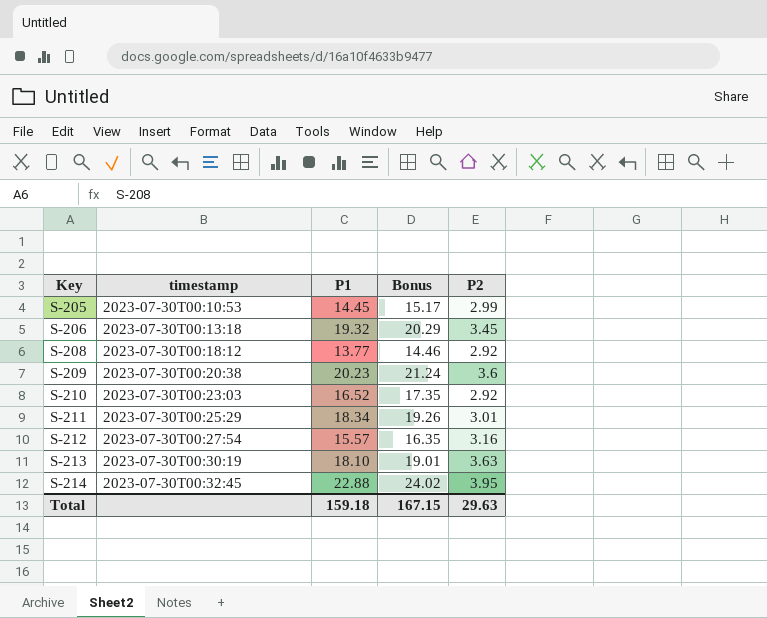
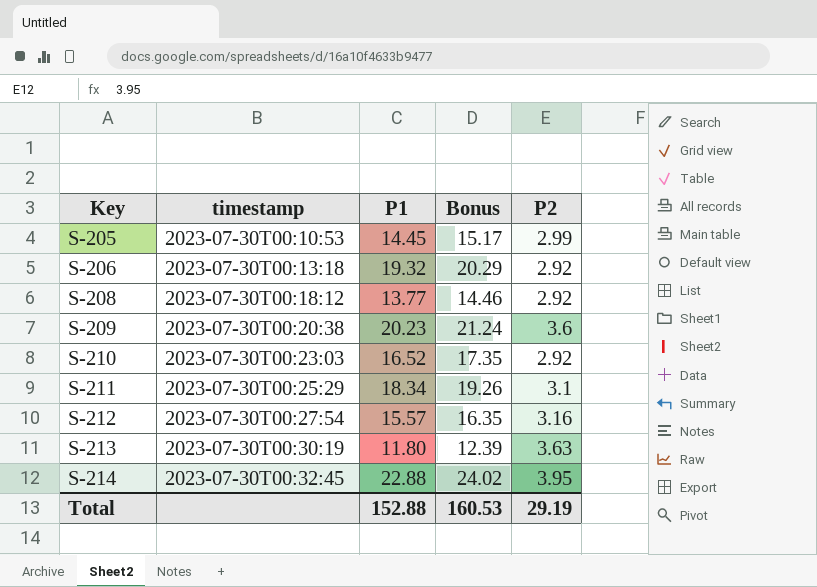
S-206 | P2: 3.45 -> 2.92
S-211 | P2: 3.01 -> 3.1
S-213 | P1: 18.10 -> 11.80
S-213 | Bonus: 19.01 -> 12.39
Total | P1: 159.18 -> 152.88
Total | Bonus: 167.15 -> 160.53
Total | P2: 29.63 -> 29.19

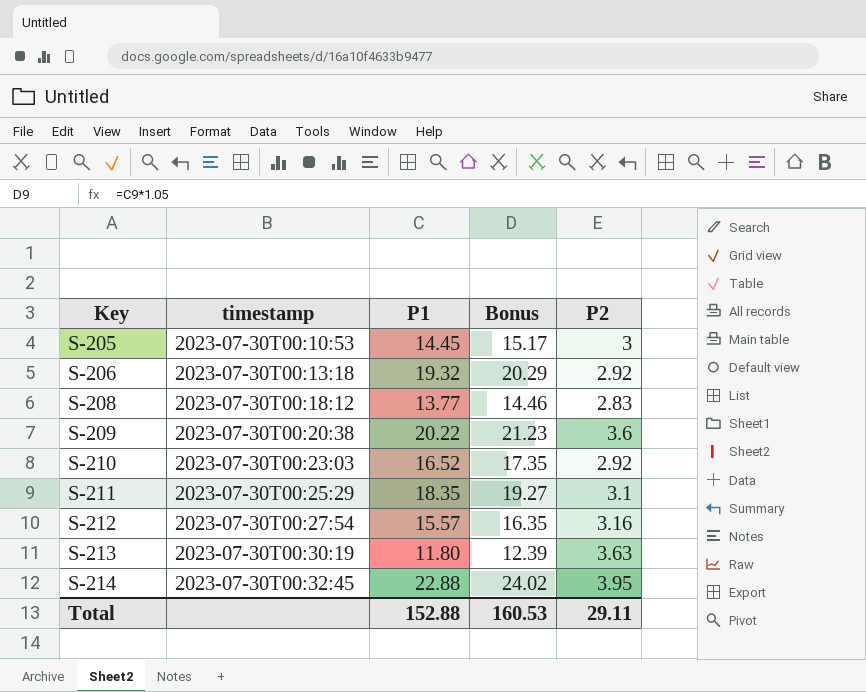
S-205 | P2: 2.99 -> 3
S-208 | P2: 2.92 -> 2.83
S-209 | P1: 20.23 -> 20.22
S-209 | Bonus: 21.24 -> 21.23
S-211 | P1: 18.34 -> 18.35
S-211 | Bonus: 19.26 -> 19.27
Total | P2: 29.19 -> 29.11

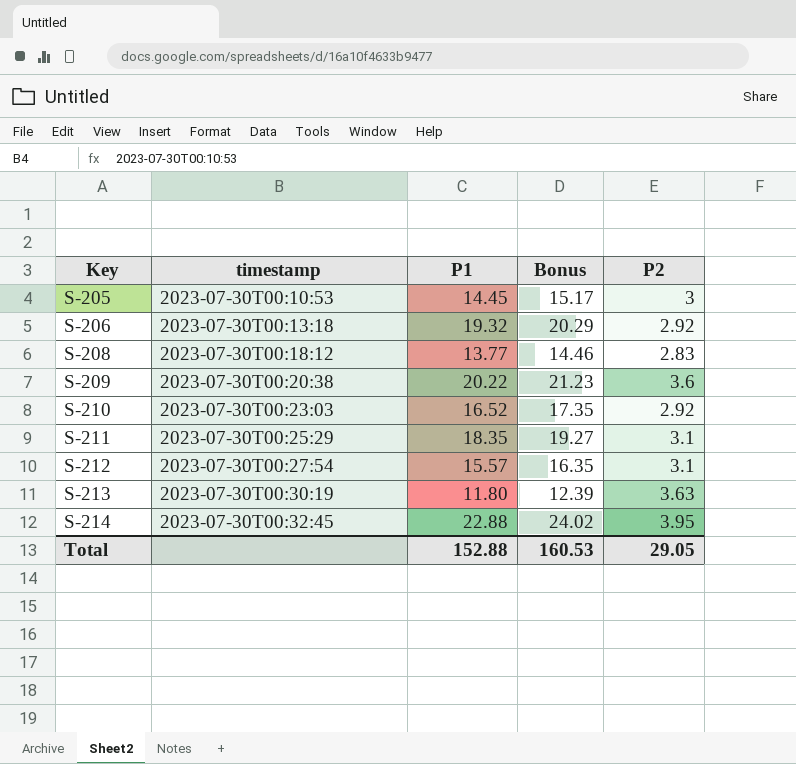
S-212 | P2: 3.16 -> 3.1
Total | P2: 29.11 -> 29.05

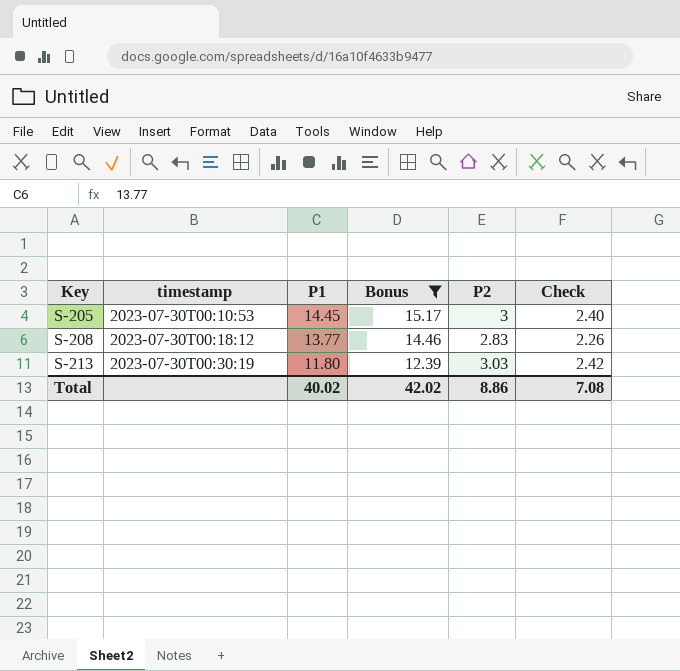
filter: none -> Bonus <= 15.17
column Check | formula: none -> [P2] * 0.8
S-213 | P2: 3.63 -> 3.03
Total | P1: 152.88 -> 40.02
Total | Bonus: 160.53 -> 42.02
Total | P2: 29.05 -> 8.86

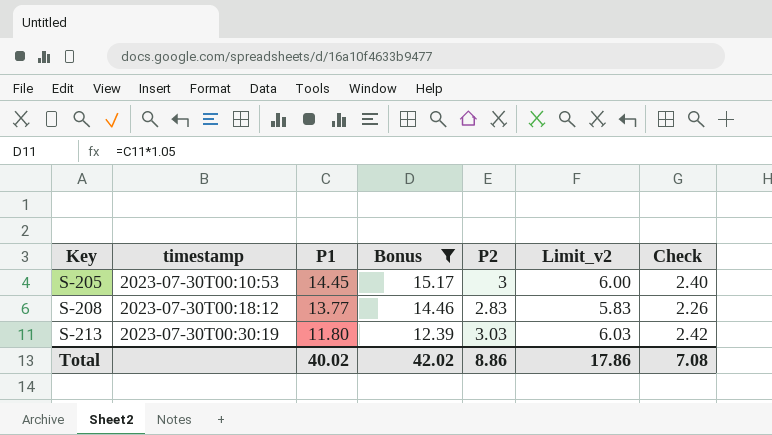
column Limit_v2 | formula: none -> [P2] + 3

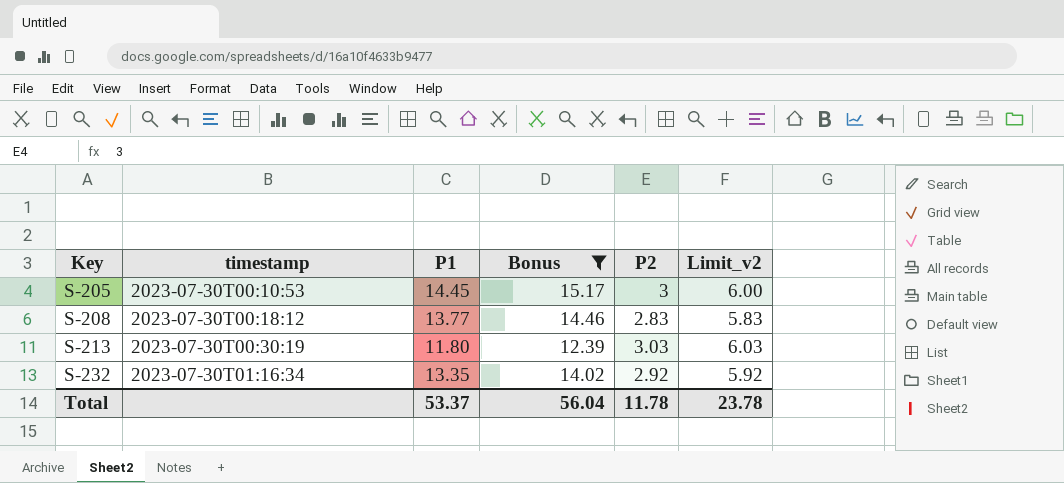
column Check | formula: [P2] * 0.8 -> none
row S-232: none -> 2023-07-30T01:16:34 | 13.35 | 14.02 | 2.92 | 5.92
Total | P1: 40.02 -> 53.37
Total | Bonus: 42.02 -> 56.04
Total | P2: 8.86 -> 11.78
Total | Limit_v2: 17.86 -> 23.78

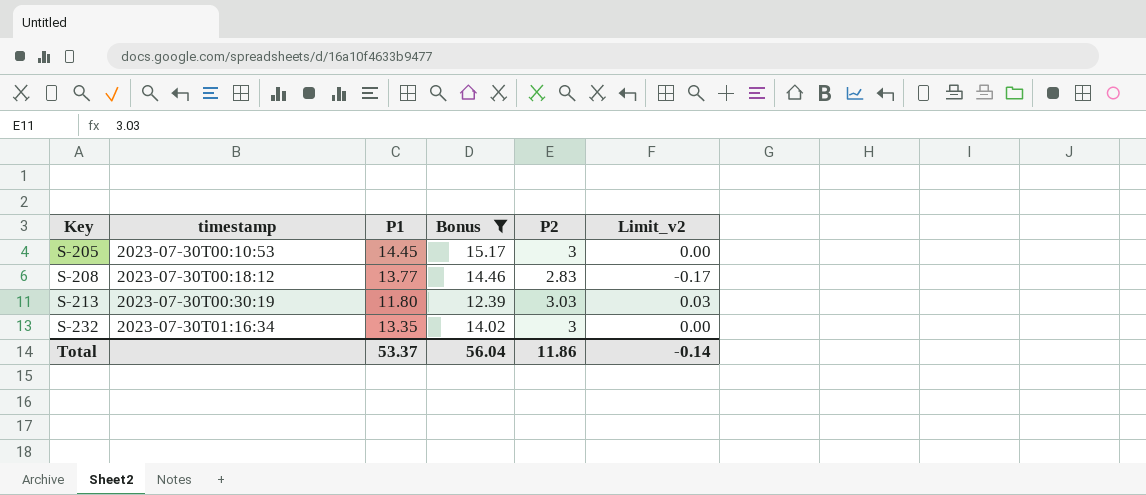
column Limit_v2 | formula: [P2] + 3 -> [P2] - 3
S-232 | P2: 2.92 -> 3
Total | P2: 11.78 -> 11.86
Total | Limit_v2: 23.78 -> -0.14

